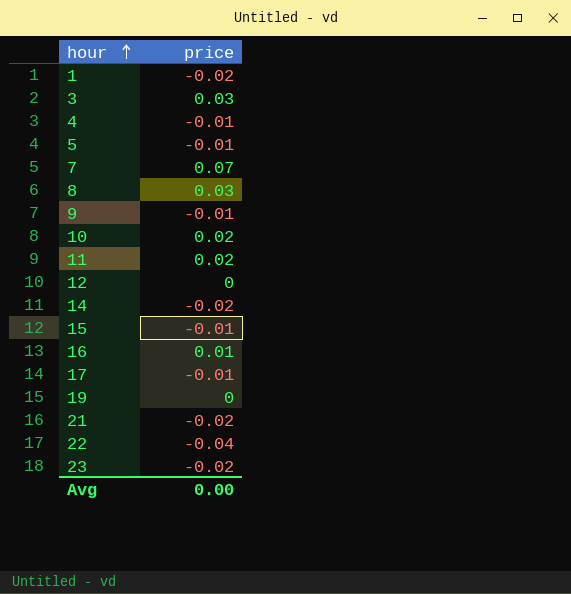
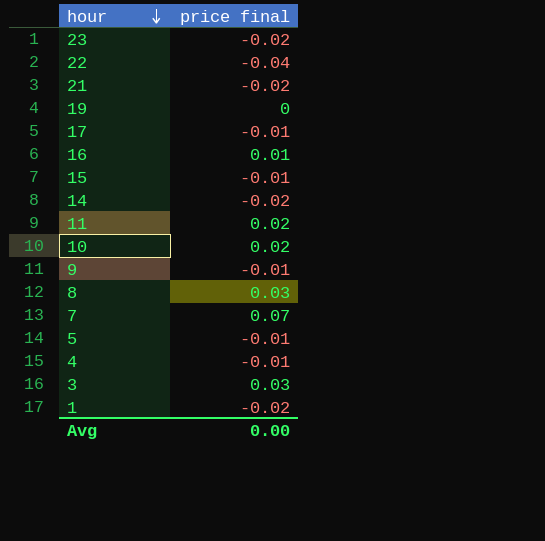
row order: hour ascending -> hour descending
column name: price -> price final
row 12: 0 -> none

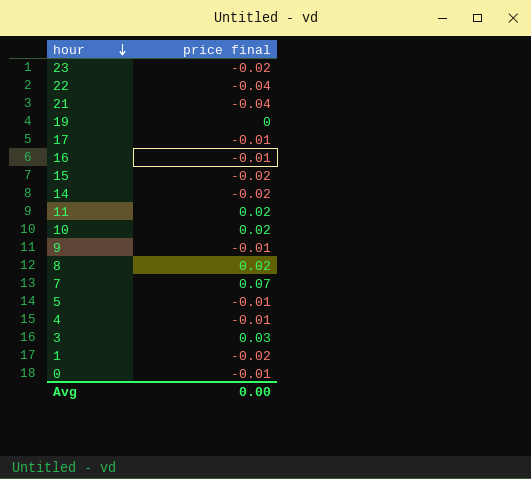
21 | price final: -0.02 -> -0.04
16 | price final: 0.01 -> -0.01
15 | price final: -0.01 -> -0.02
8 | price final: 0.03 -> 0.02
row 0: none -> -0.01

